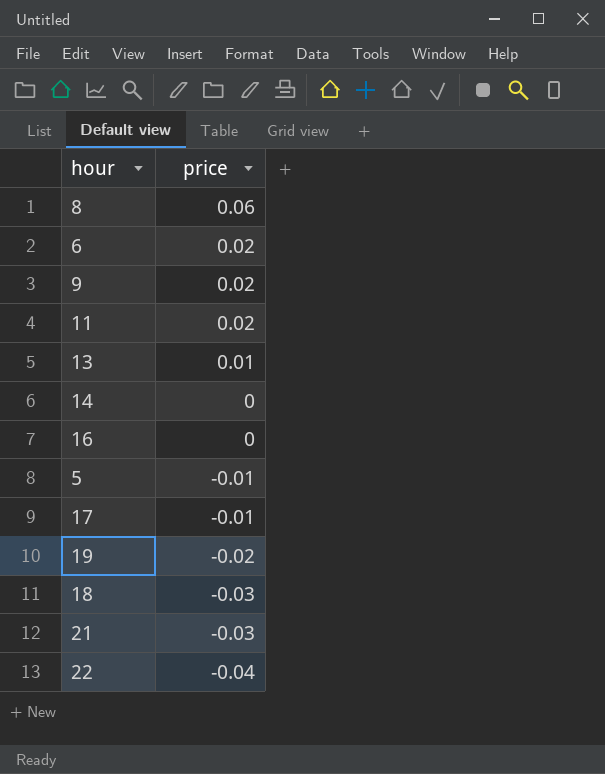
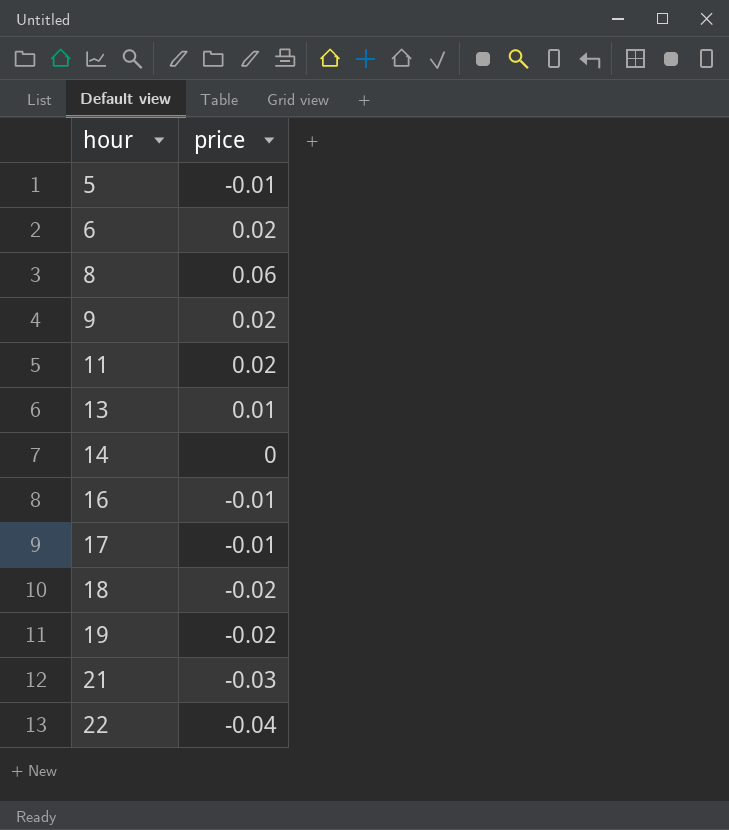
row order: price descending -> hour ascending
16 | price: 0 -> -0.01
18 | price: -0.03 -> -0.02

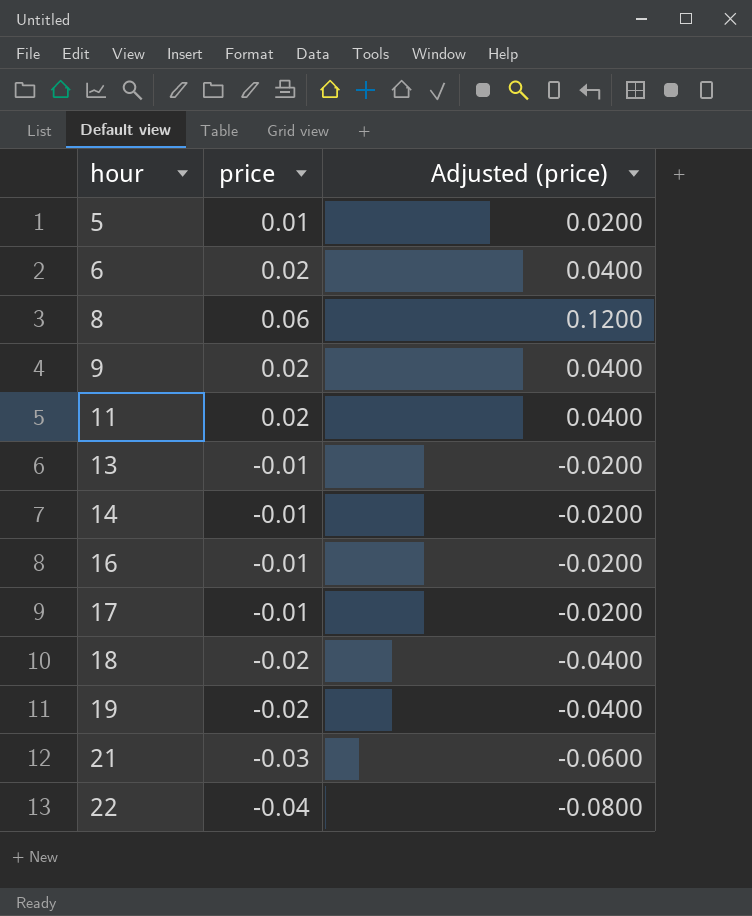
column Adjusted (price) | formula: none -> [price] * 2
5 | price: -0.01 -> 0.01
13 | price: 0.01 -> -0.01
14 | price: 0 -> -0.01

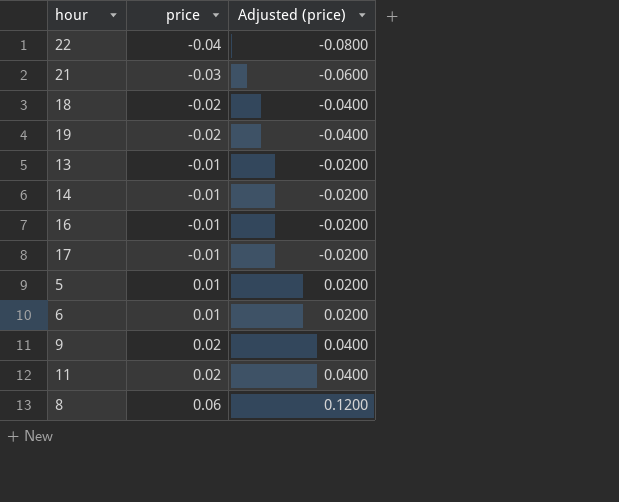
row order: hour ascending -> price ascending
6 | price: 0.02 -> 0.01
6 | Adjusted (price): 0.0400 -> 0.0200

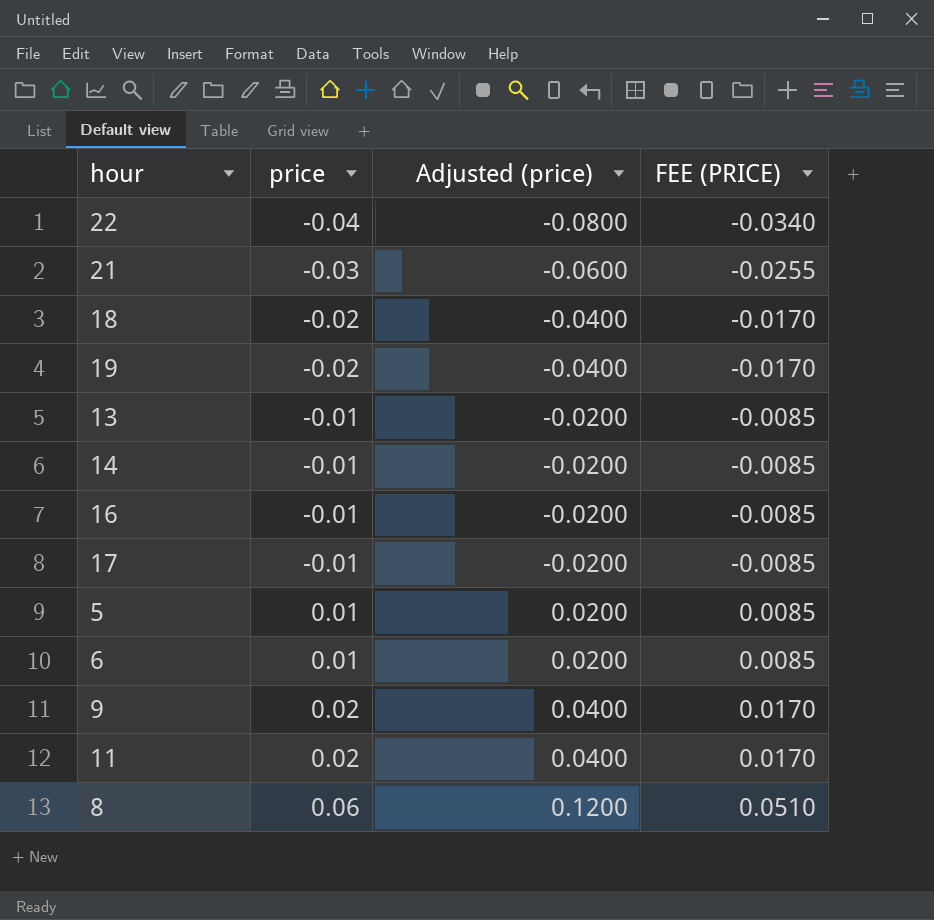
column FEE (PRICE) | formula: none -> [price] * 0.85

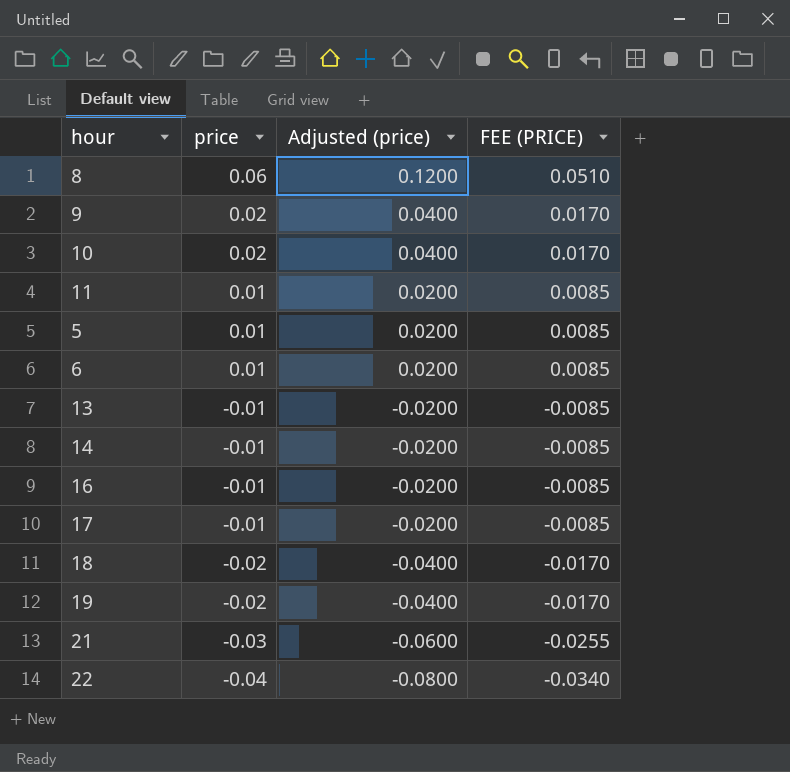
row order: price ascending -> price descending
row 10: none -> 0.02 | 0.0400 | 0.0170
11 | price: 0.02 -> 0.01
11 | Adjusted (price): 0.0400 -> 0.0200
11 | FEE (PRICE): 0.0170 -> 0.0085

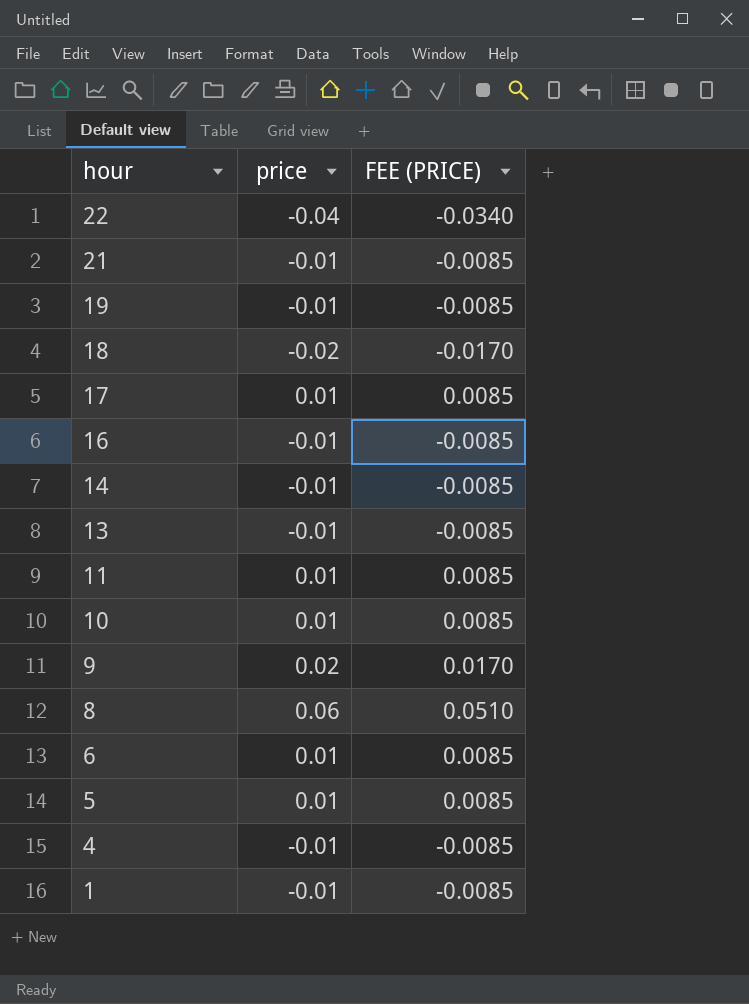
row order: price descending -> hour descending
column Adjusted (price) | formula: [price] * 2 -> none
21 | price: -0.03 -> -0.01
21 | FEE (PRICE): -0.0255 -> -0.0085
19 | price: -0.02 -> -0.01
19 | FEE (PRICE): -0.0170 -> -0.0085
17 | price: -0.01 -> 0.01
17 | FEE (PRICE): -0.0085 -> 0.0085
10 | price: 0.02 -> 0.01
10 | FEE (PRICE): 0.0170 -> 0.0085
row 4: none -> -0.01 | -0.0085
row 1: none -> -0.01 | -0.0085

